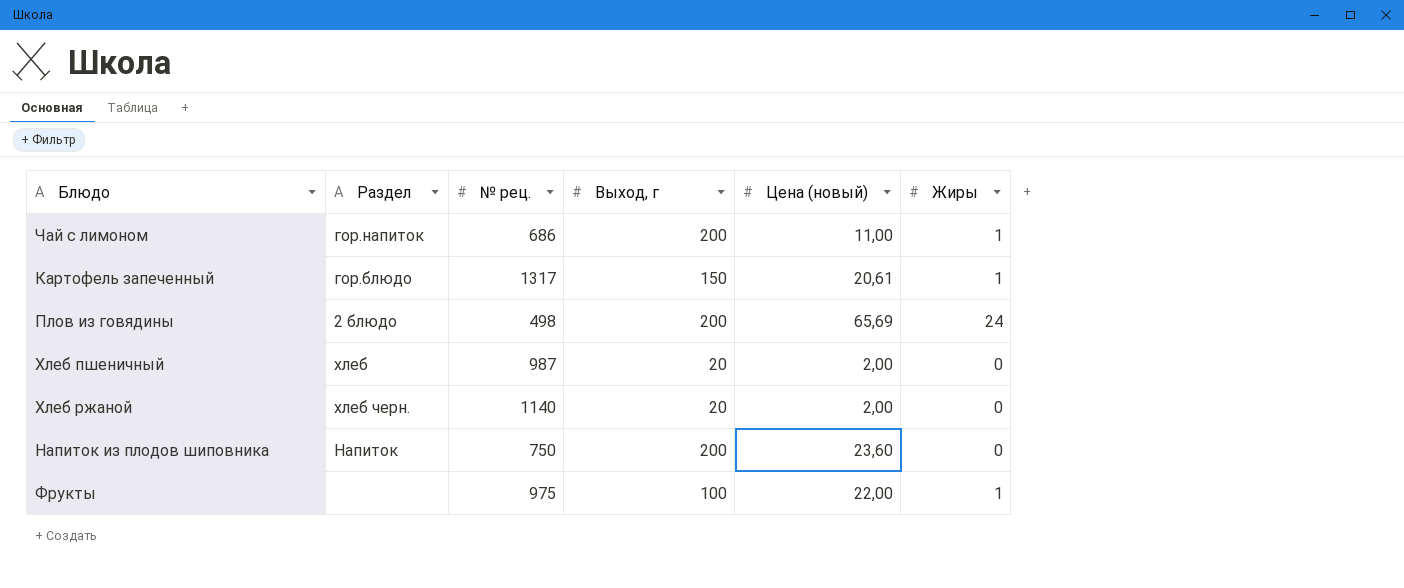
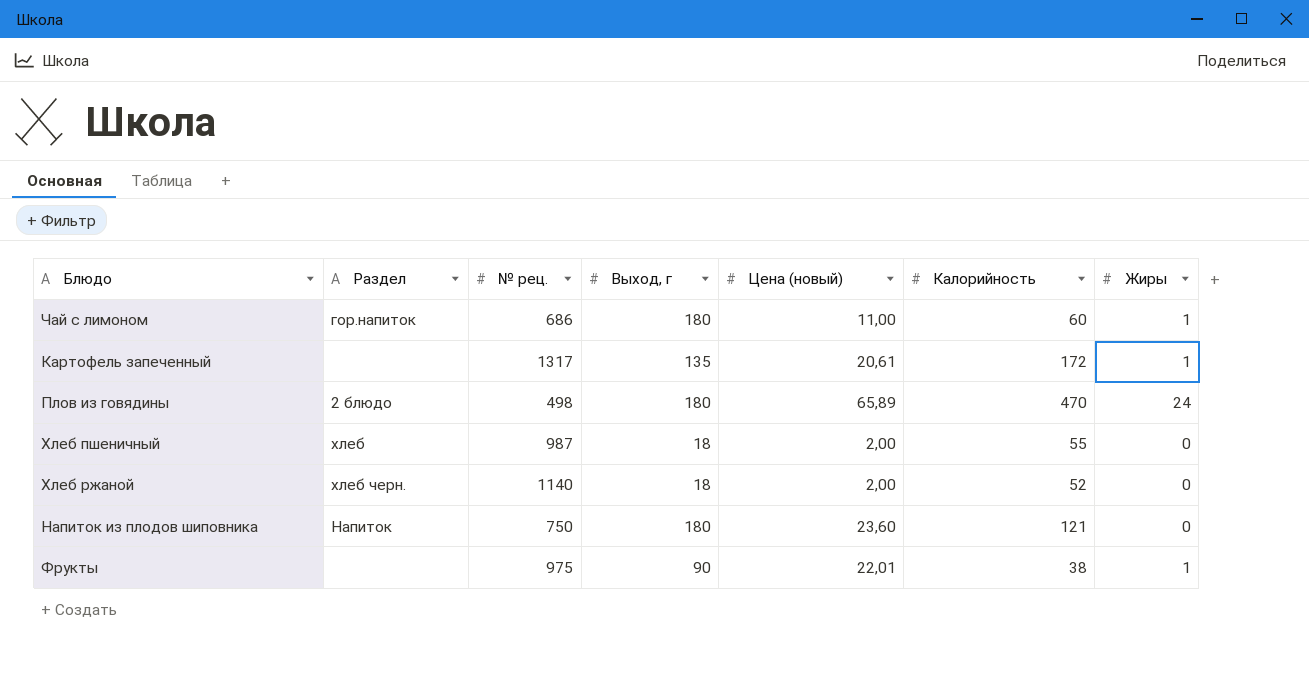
column Калорийность | position: none -> 6
Чай с лимоном | Выход, г: 200 -> 180
Картофель запеченный | Раздел: гор.блюдо -> none
Картофель запеченный | Выход, г: 150 -> 135
Плов из говядины | Выход, г: 200 -> 180
Плов из говядины | Цена (новый): 65,69 -> 65,89
Хлеб пшеничный | Выход, г: 20 -> 18
Хлеб ржаной | Выход, г: 20 -> 18
Напиток из плодов шиповника | Выход, г: 200 -> 180
Фрукты | Выход, г: 100 -> 90
Фрукты | Цена (новый): 22,00 -> 22,01

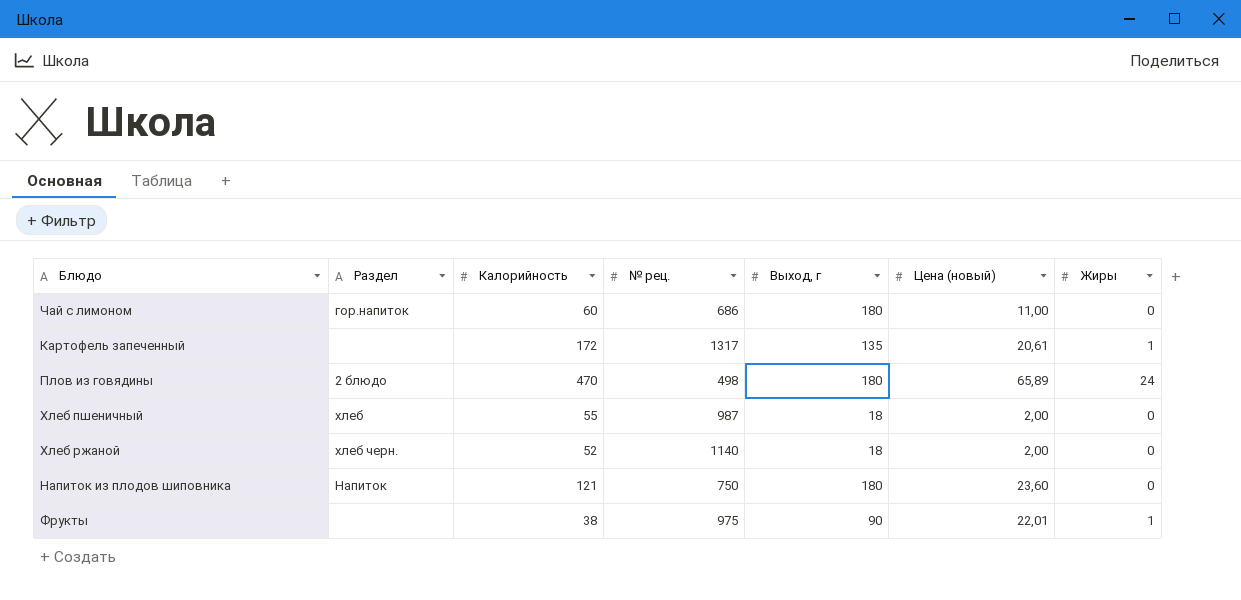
column Калорийность | position: 6 -> 3
Чай с лимоном | Жиры: 1 -> 0

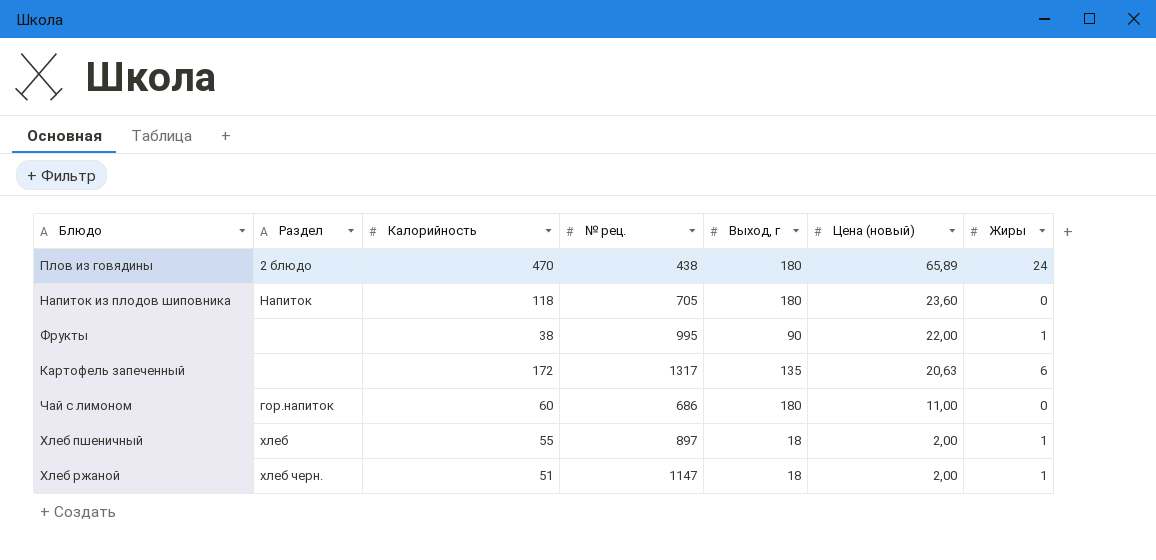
row order: none -> Цена (новый) descending
Плов из говядины | № рец.: 498 -> 438
Напиток из плодов шиповника | Калорийность: 121 -> 118
Напиток из плодов шиповника | № рец.: 750 -> 705
Фрукты | № рец.: 975 -> 995
Фрукты | Цена (новый): 22,01 -> 22,00
Картофель запеченный | Цена (новый): 20,61 -> 20,63
Картофель запеченный | Жиры: 1 -> 6
Хлеб пшеничный | № рец.: 987 -> 897
Хлеб пшеничный | Жиры: 0 -> 1
Хлеб ржаной | Калорийность: 52 -> 51
Хлеб ржаной | № рец.: 1140 -> 1147
Хлеб ржаной | Жиры: 0 -> 1

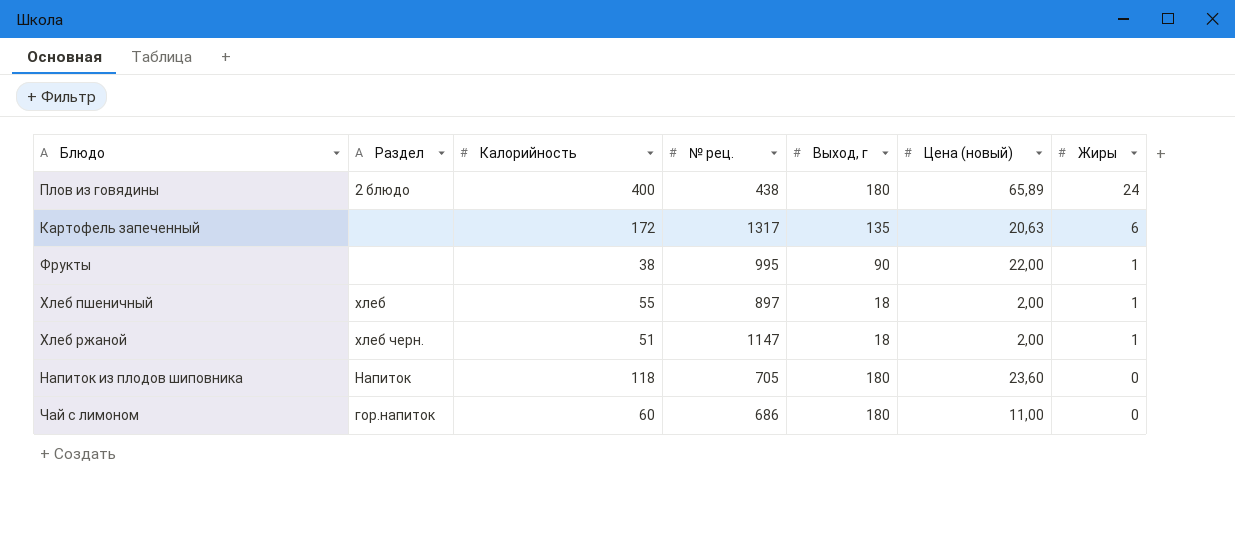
row order: Цена (новый) descending -> Жиры descending
Плов из говядины | Калорийность: 470 -> 400

